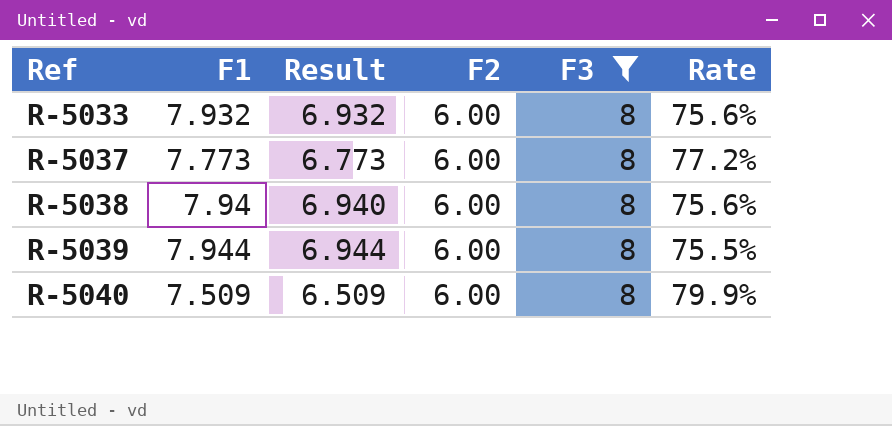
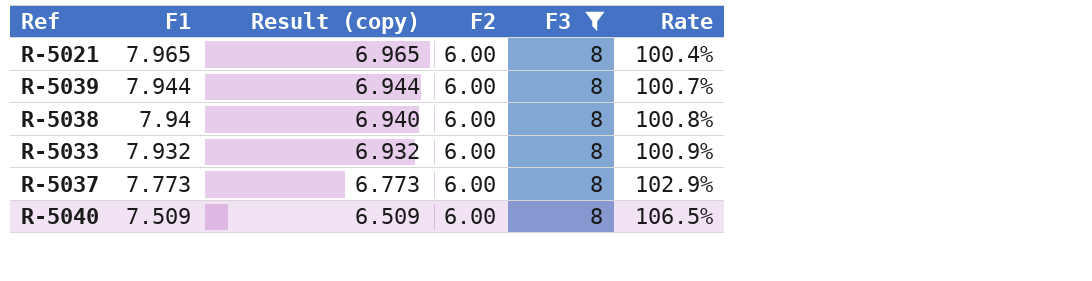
row order: Ref ascending -> F1 descending
column name: Result -> Result (copy)
column Rate | formula: [F2] / [F1] -> [F3] / [F1]
row R-5021: none -> 7.965 | 6.965 | 6.00 | 8 | 100.4%

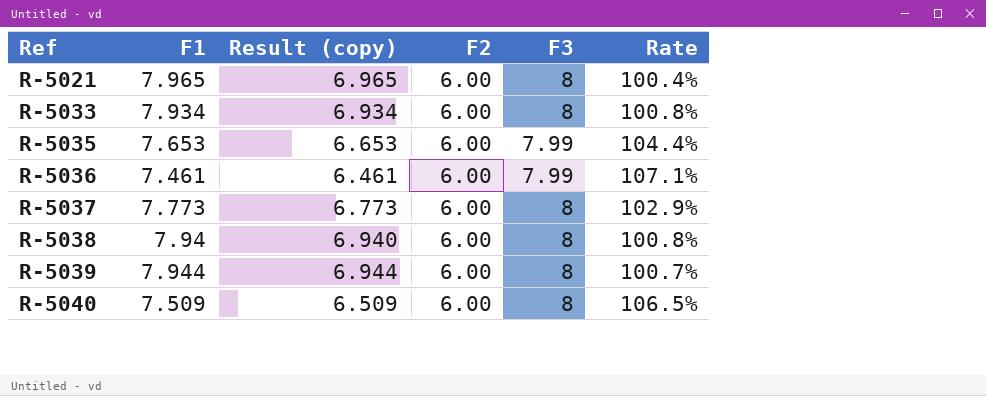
filter: F3 = 8 -> none
row order: F1 descending -> Ref ascending
R-5033 | F1: 7.932 -> 7.934
R-5033 | Result (copy): 6.932 -> 6.934
R-5033 | Rate: 100.9% -> 100.8%

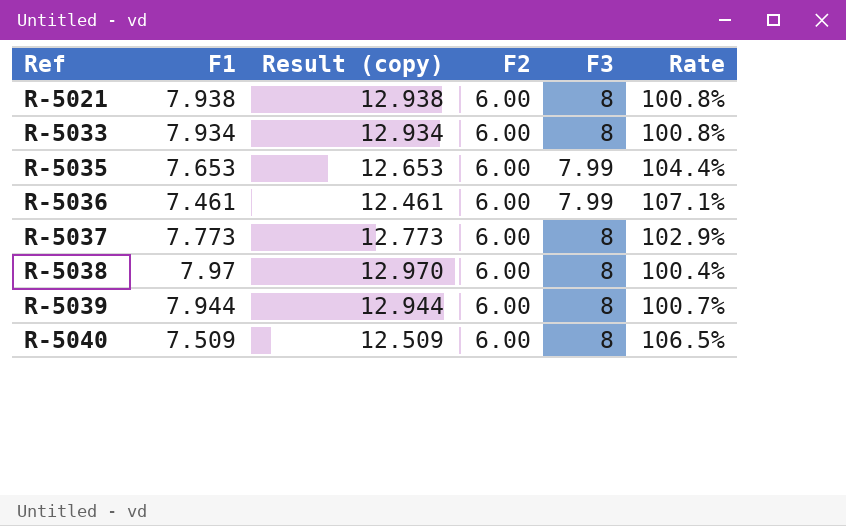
column Result (copy) | formula: [F1] - 1 -> [F1] + 5
R-5021 | F1: 7.965 -> 7.938
R-5021 | Rate: 100.4% -> 100.8%
R-5038 | F1: 7.94 -> 7.97
R-5038 | Rate: 100.8% -> 100.4%

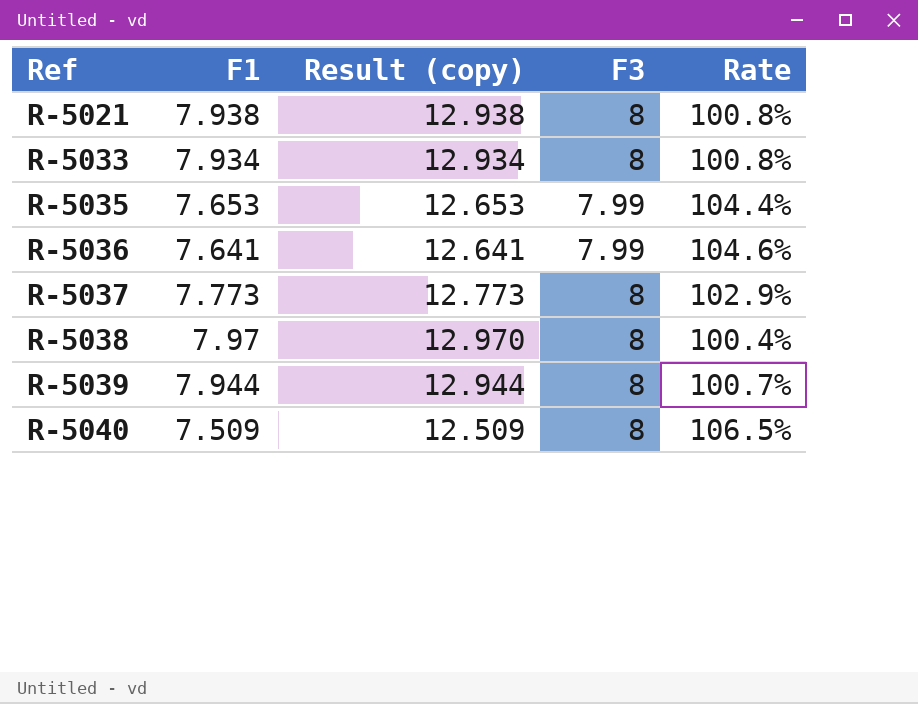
column F2 | position: 4 -> none
R-5036 | F1: 7.461 -> 7.641
R-5036 | Result (copy): 12.461 -> 12.641
R-5036 | Rate: 107.1% -> 104.6%

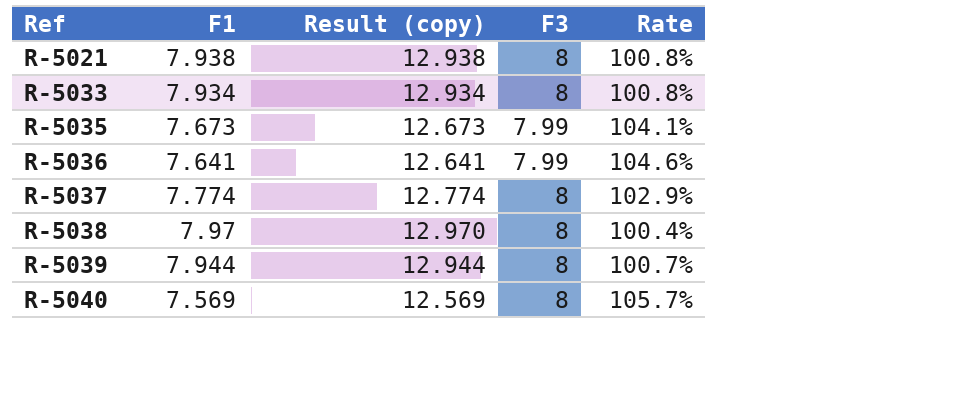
R-5035 | F1: 7.653 -> 7.673
R-5035 | Result (copy): 12.653 -> 12.673
R-5035 | Rate: 104.4% -> 104.1%
R-5037 | F1: 7.773 -> 7.774
R-5037 | Result (copy): 12.773 -> 12.774
R-5040 | F1: 7.509 -> 7.569
R-5040 | Result (copy): 12.509 -> 12.569
R-5040 | Rate: 106.5% -> 105.7%

